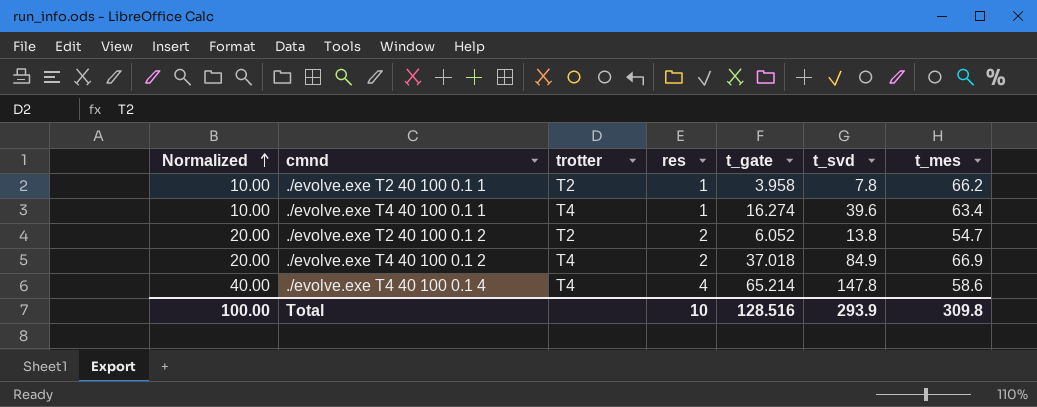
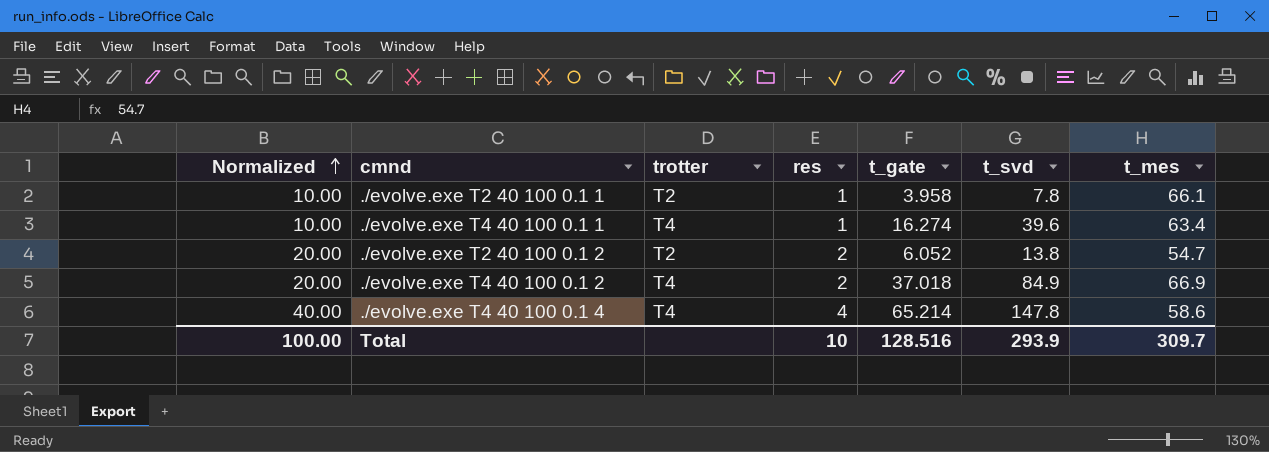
./evolve.exe T2 40 100 0.1 1 | t_mes: 66.2 -> 66.1
Total | t_mes: 309.8 -> 309.7

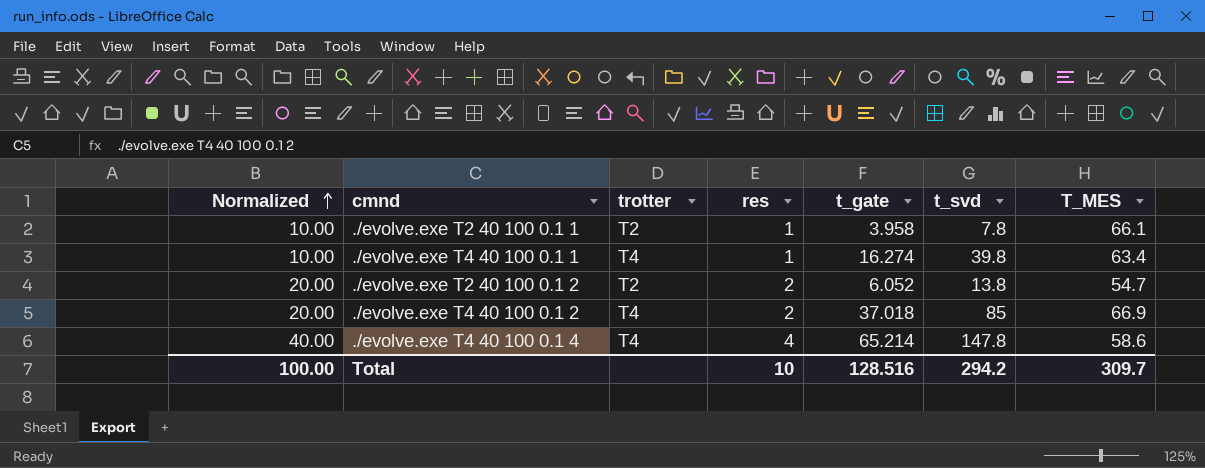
column name: t_mes -> T_MES
./evolve.exe T4 40 100 0.1 1 | t_svd: 39.6 -> 39.8
./evolve.exe T4 40 100 0.1 2 | t_svd: 84.9 -> 85
Total | t_svd: 293.9 -> 294.2

